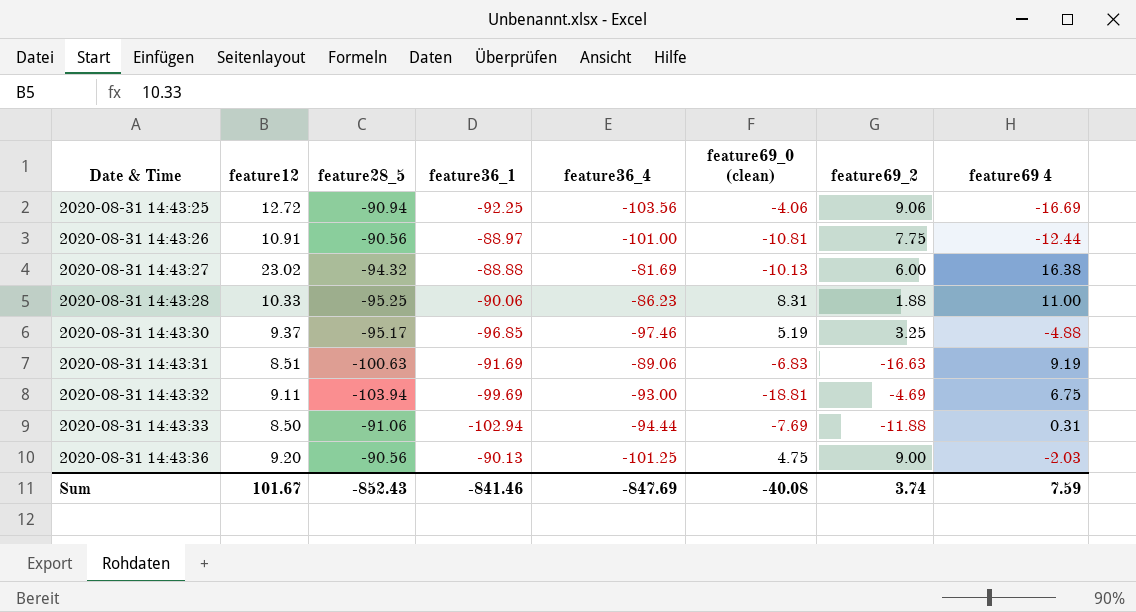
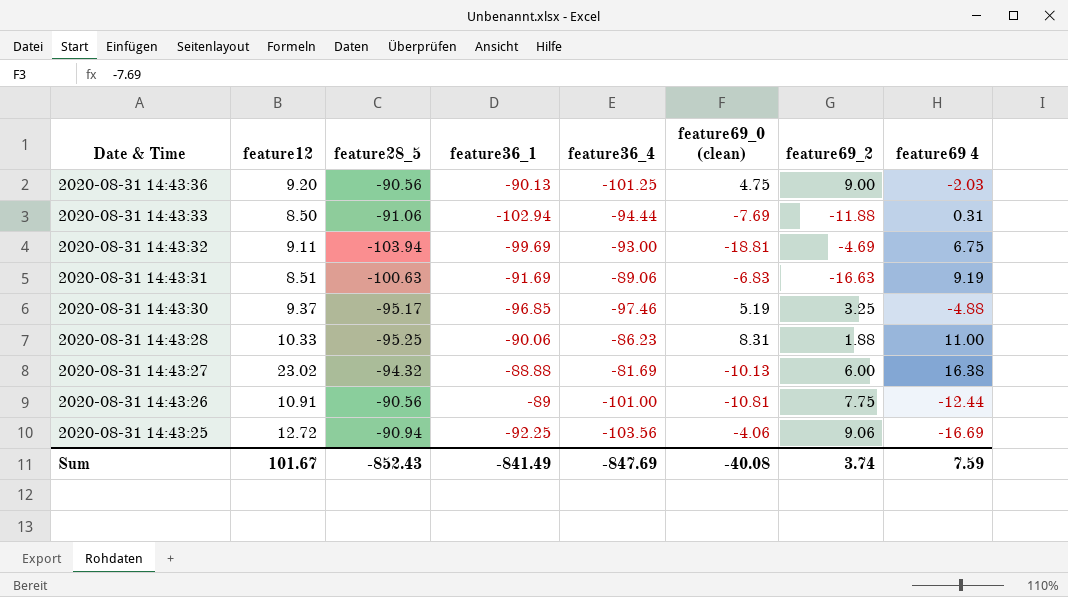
row order: Date & Time ascending -> Date & Time descending
2020-08-31 14:43:26 | feature36_1: -88.97 -> -89
Sum | feature36_1: -841.46 -> -841.49

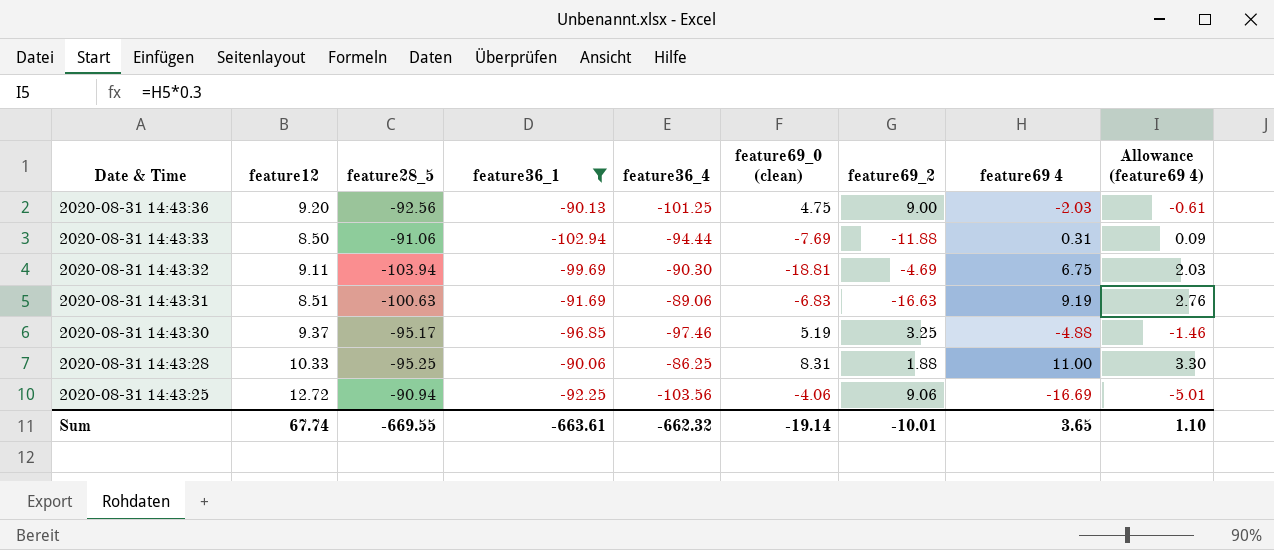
filter: none -> feature36_1 <= -90.06
column Allowance (feature69 4) | formula: none -> [feature69 4] * 0.3
2020-08-31 14:43:36 | feature28_5: -90.56 -> -92.56
2020-08-31 14:43:32 | feature36_4: -93.00 -> -90.30
2020-08-31 14:43:28 | feature36_4: -86.23 -> -86.25
Sum | feature12: 101.67 -> 67.74
Sum | feature28_5: -852.43 -> -669.55
Sum | feature36_1: -841.49 -> -663.61
Sum | feature36_4: -847.69 -> -662.32
Sum | feature69_0 (clean): -40.08 -> -19.14
Sum | feature69_2: 3.74 -> -10.01
Sum | feature69 4: 7.59 -> 3.65

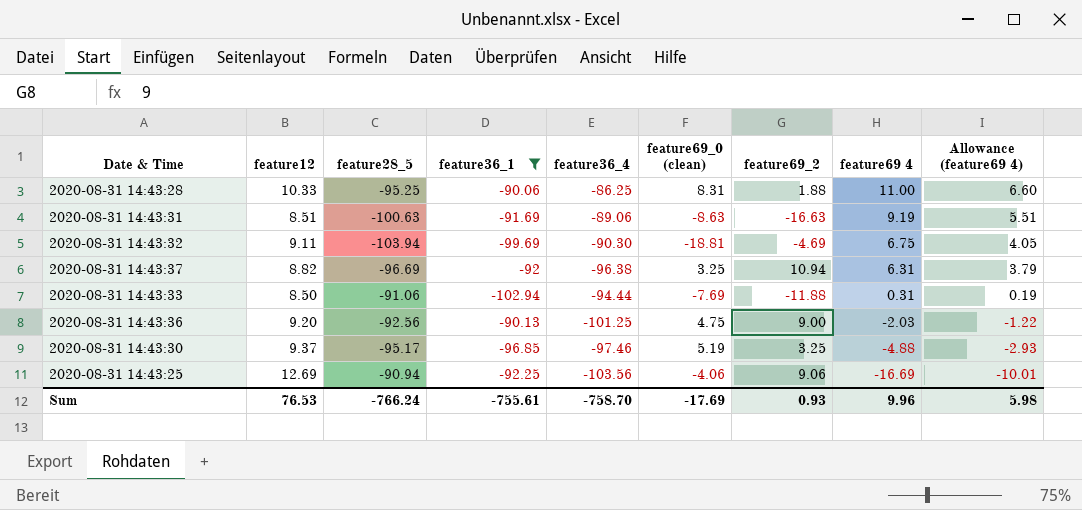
row order: Date & Time descending -> feature69 4 descending
column Allowance (feature69 4) | formula: [feature69 4] * 0.3 -> [feature69 4] * 0.6
2020-08-31 14:43:31 | feature69_0 (clean): -6.83 -> -8.63
row 2020-08-31 14:43:37: none -> 8.82 | -96.69 | -92 | -96.38 | 3.25 | 10.94 | 6.31 | 3.79
2020-08-31 14:43:25 | feature12: 12.72 -> 12.69
Sum | feature12: 67.74 -> 76.53
Sum | feature28_5: -669.55 -> -766.24
Sum | feature36_1: -663.61 -> -755.61
Sum | feature36_4: -662.32 -> -758.70
Sum | feature69_0 (clean): -19.14 -> -17.69
Sum | feature69_2: -10.01 -> 0.93
Sum | feature69 4: 3.65 -> 9.96
Sum | Allowance (feature69 4): 1.10 -> 5.98

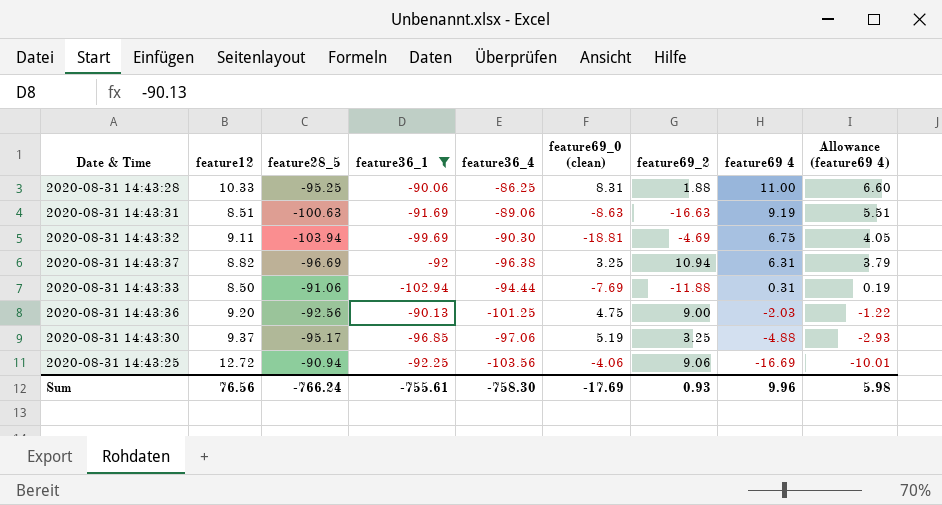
2020-08-31 14:43:30 | feature36_4: -97.46 -> -97.06
2020-08-31 14:43:25 | feature12: 12.69 -> 12.72
Sum | feature12: 76.53 -> 76.56
Sum | feature36_4: -758.70 -> -758.30

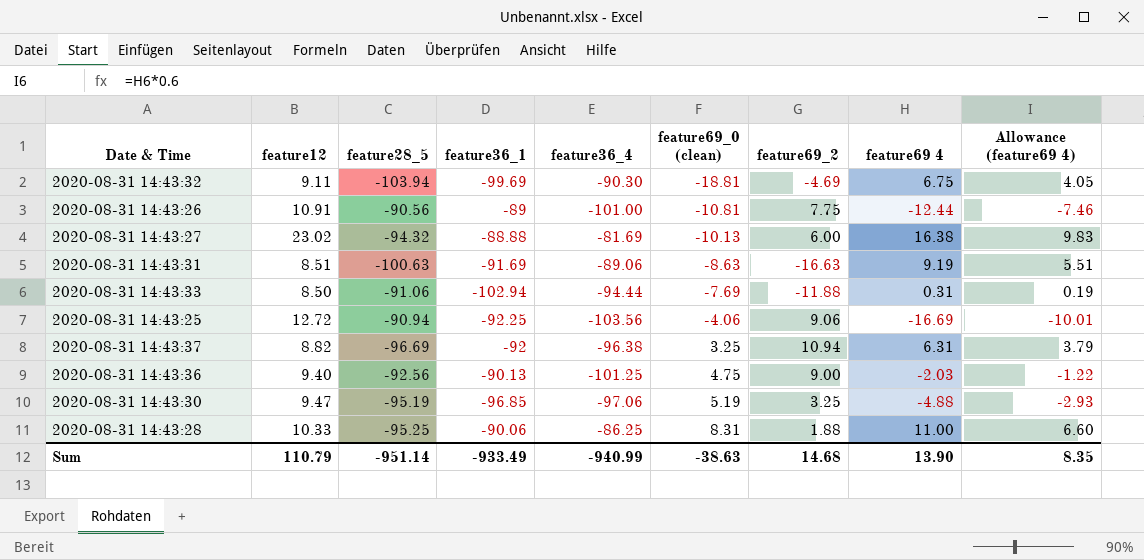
filter: feature36_1 <= -90.06 -> none
row order: feature69 4 descending -> feature69_0 (clean) ascending
2020-08-31 14:43:36 | feature12: 9.20 -> 9.40
2020-08-31 14:43:30 | feature12: 9.37 -> 9.47
2020-08-31 14:43:30 | feature28_5: -95.17 -> -95.19
Sum | feature12: 76.56 -> 110.79
Sum | feature28_5: -766.24 -> -951.14
Sum | feature36_1: -755.61 -> -933.49
Sum | feature36_4: -758.30 -> -940.99
Sum | feature69_0 (clean): -17.69 -> -38.63
Sum | feature69_2: 0.93 -> 14.68
Sum | feature69 4: 9.96 -> 13.90
Sum | Allowance (feature69 4): 5.98 -> 8.35

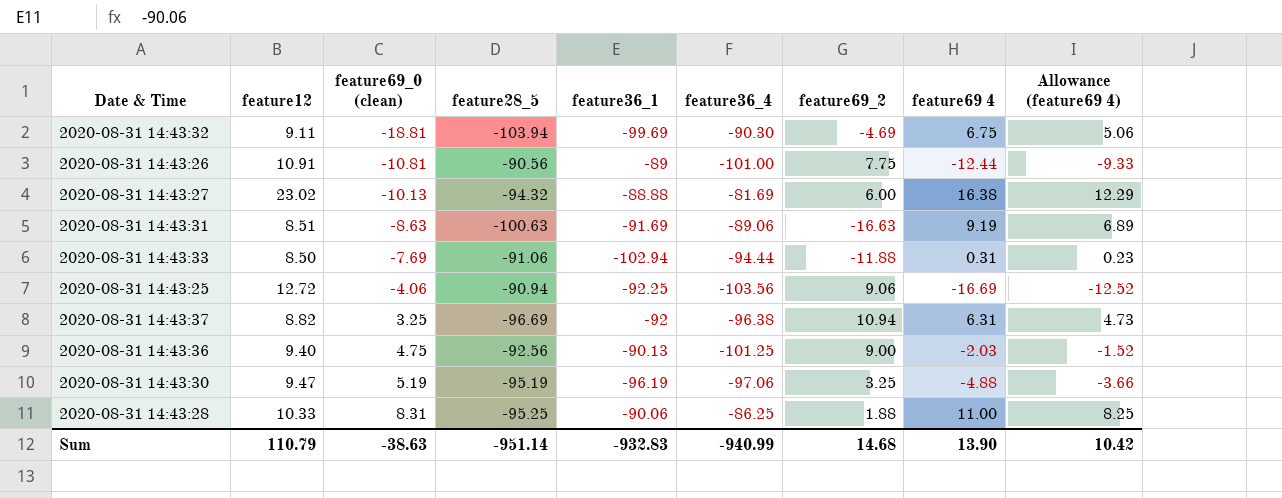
column feature69_0 (clean) | position: 6 -> 3
column Allowance (feature69 4) | formula: [feature69 4] * 0.6 -> [feature69 4] * 0.75
2020-08-31 14:43:30 | feature36_1: -96.85 -> -96.19
Sum | feature36_1: -933.49 -> -932.83
Sum | Allowance (feature69 4): 8.35 -> 10.42

